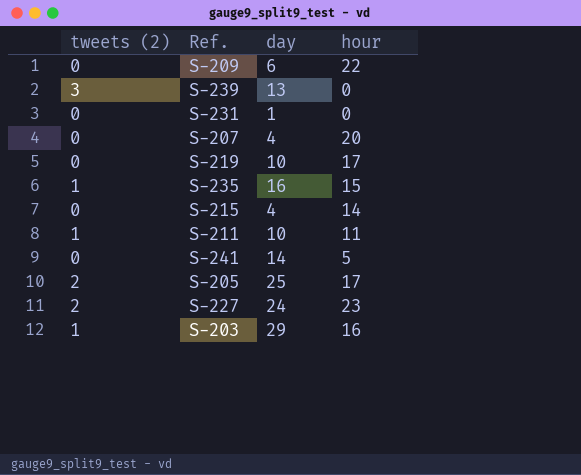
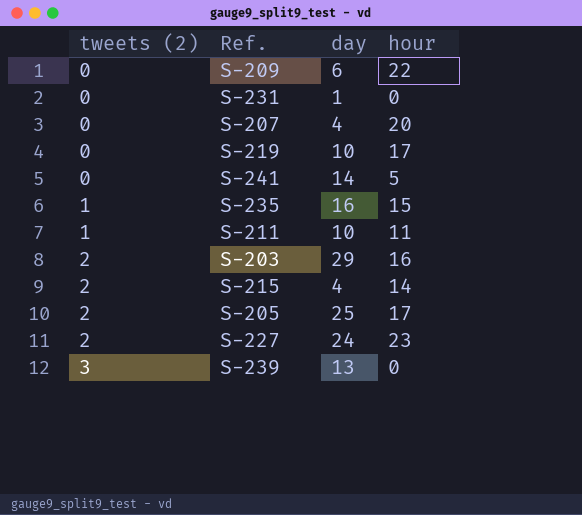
row order: none -> tweets (2) ascending
S-203 | tweets (2): 1 -> 2
S-215 | tweets (2): 0 -> 2

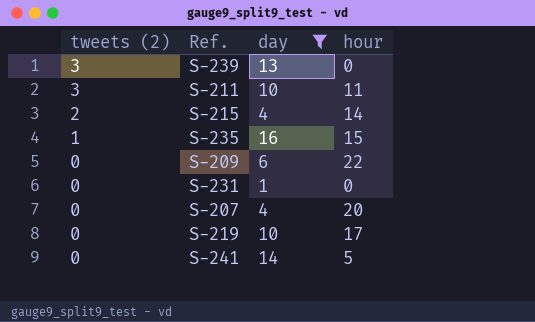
filter: none -> day <= 16
row order: tweets (2) ascending -> tweets (2) descending
S-211 | tweets (2): 1 -> 3

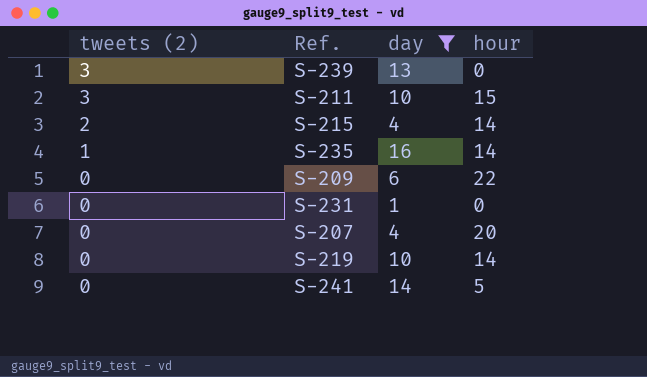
S-211 | hour: 11 -> 15
S-235 | hour: 15 -> 14
S-219 | hour: 17 -> 14

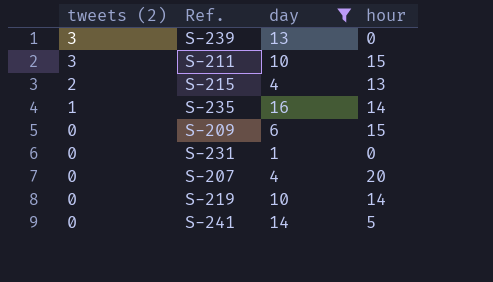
S-215 | hour: 14 -> 13
S-209 | hour: 22 -> 15

